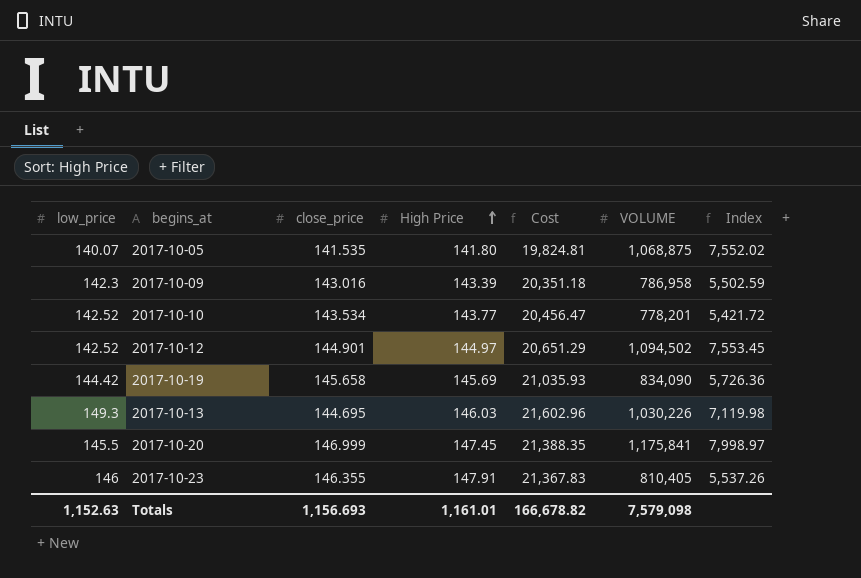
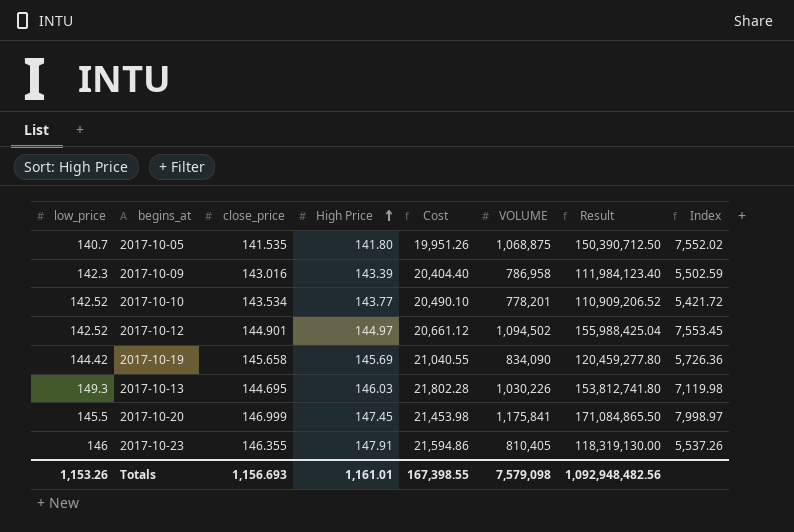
column Cost | formula: [low_price] * [close_price] -> [low_price] * [High Price]
column Result | formula: none -> [low_price] * [VOLUME]
2017-10-05 | low_price: 140.07 -> 140.7
Totals | low_price: 1,152.63 -> 1,153.26
Totals | Cost: 166,678.82 -> 167,398.55

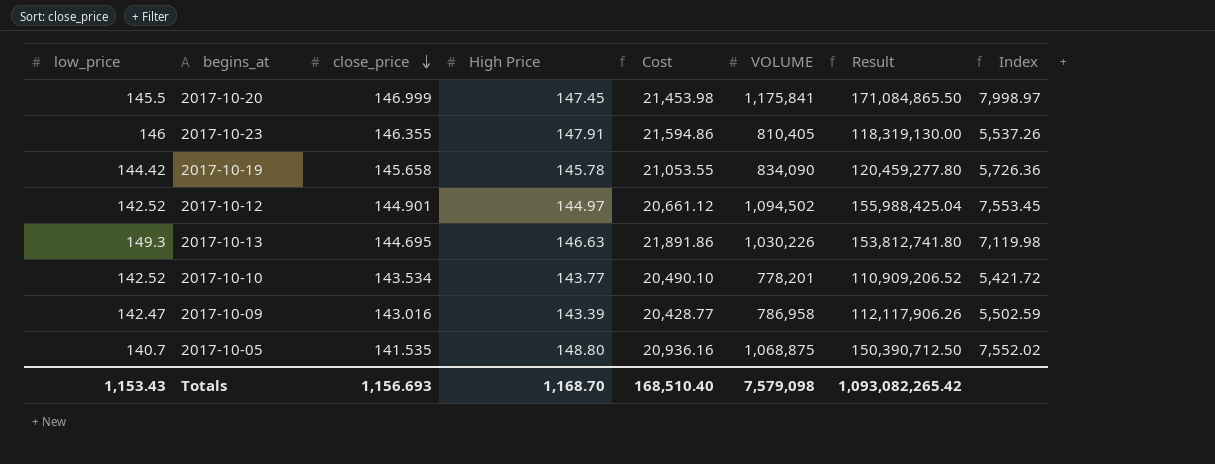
row order: High Price ascending -> close_price descending
2017-10-19 | High Price: 145.69 -> 145.78
2017-10-19 | Cost: 21,040.55 -> 21,053.55
2017-10-13 | High Price: 146.03 -> 146.63
2017-10-13 | Cost: 21,802.28 -> 21,891.86
2017-10-09 | low_price: 142.3 -> 142.47
2017-10-09 | Cost: 20,404.40 -> 20,428.77
2017-10-09 | Result: 111,984,123.40 -> 112,117,906.26
2017-10-05 | High Price: 141.80 -> 148.80
2017-10-05 | Cost: 19,951.26 -> 20,936.16
Totals | low_price: 1,153.26 -> 1,153.43
Totals | High Price: 1,161.01 -> 1,168.70
Totals | Cost: 167,398.55 -> 168,510.40
Totals | Result: 1,092,948,482.56 -> 1,093,082,265.42

